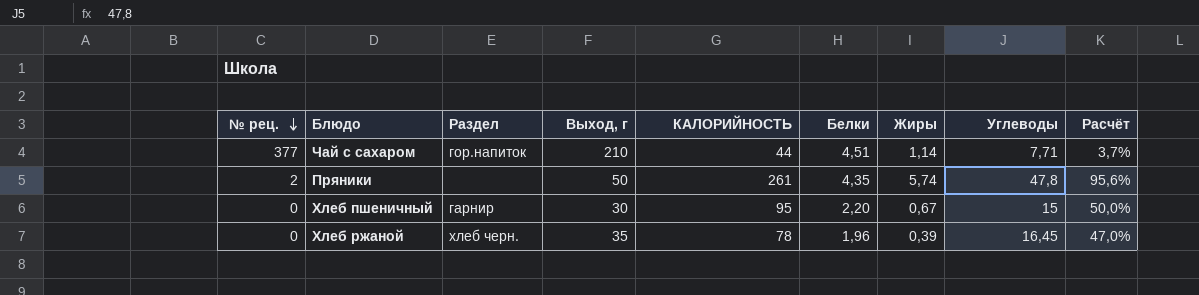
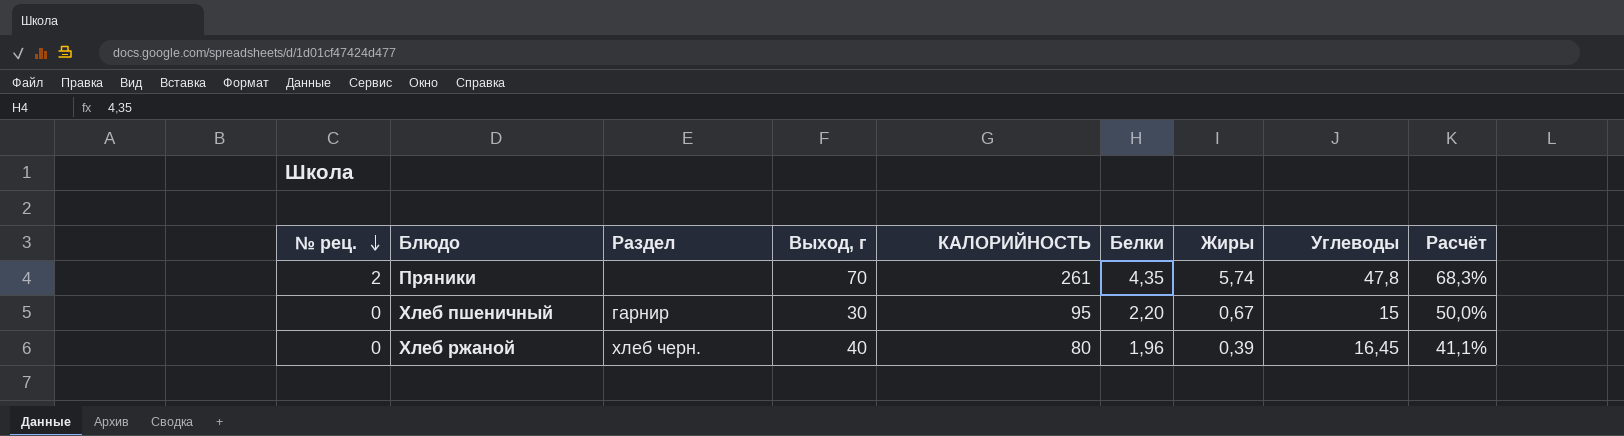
row Чай с сахаром: 377 | гор.напиток | 210 | 44 | 4,51 | 1,14 | 7,71 | 3,7% -> none
Пряники | Выход, г: 50 -> 70
Пряники | Расчёт: 95,6% -> 68,3%
Хлеб ржаной | Выход, г: 35 -> 40
Хлеб ржаной | КАЛОРИЙНОСТЬ: 78 -> 80
Хлеб ржаной | Расчёт: 47,0% -> 41,1%

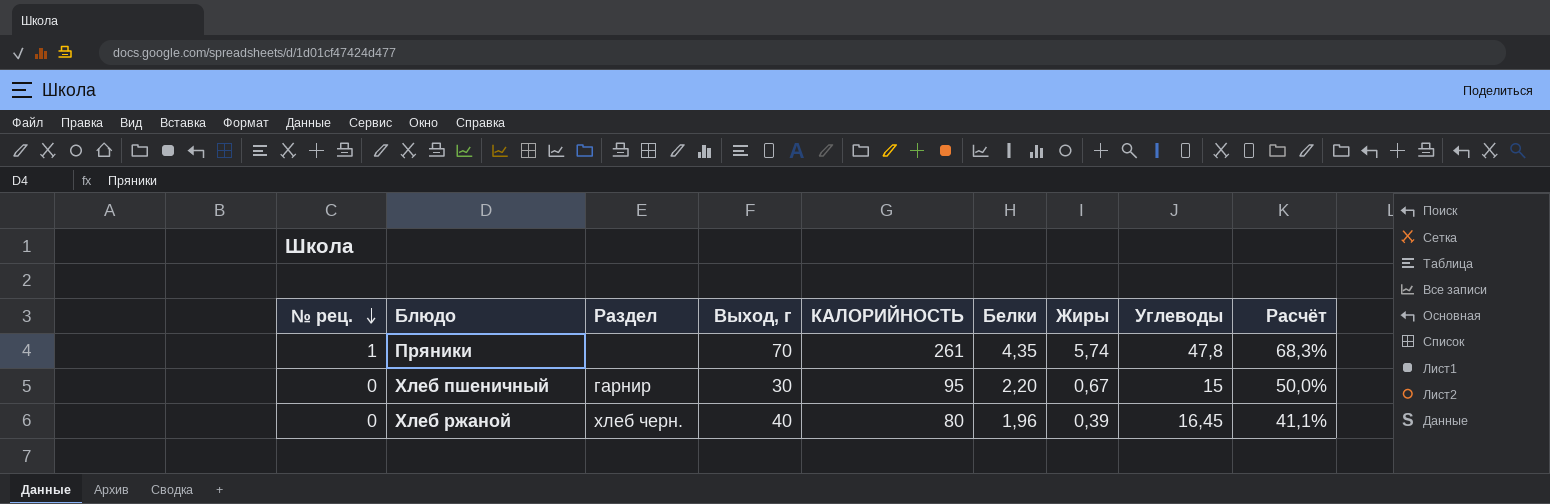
Пряники | № рец.: 2 -> 1

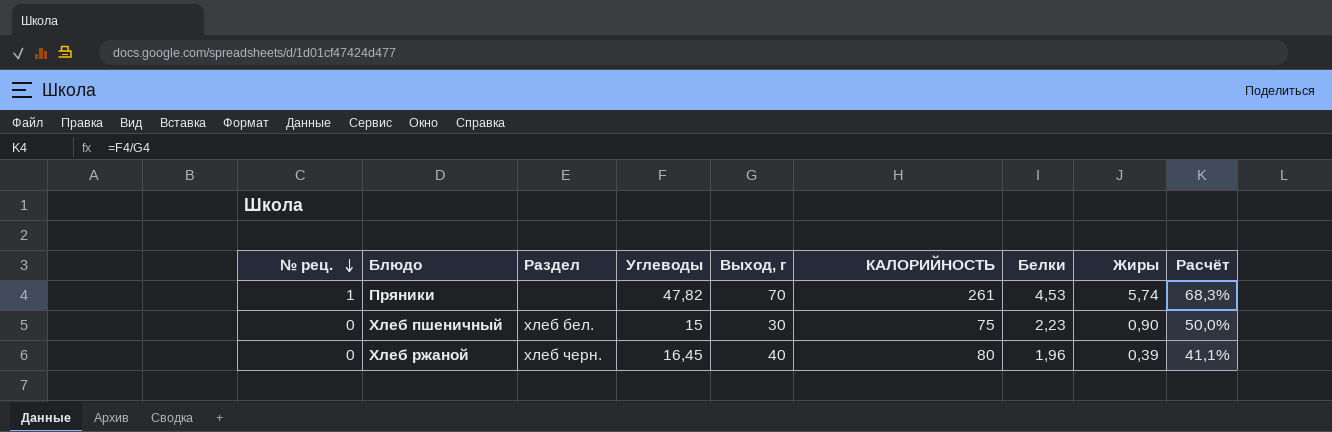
column Углеводы | position: 8 -> 4
Пряники | Углеводы: 47,8 -> 47,82
Пряники | Белки: 4,35 -> 4,53
Хлеб пшеничный | Раздел: гарнир -> хлеб бел.
Хлеб пшеничный | КАЛОРИЙНОСТЬ: 95 -> 75
Хлеб пшеничный | Белки: 2,20 -> 2,23
Хлеб пшеничный | Жиры: 0,67 -> 0,90

